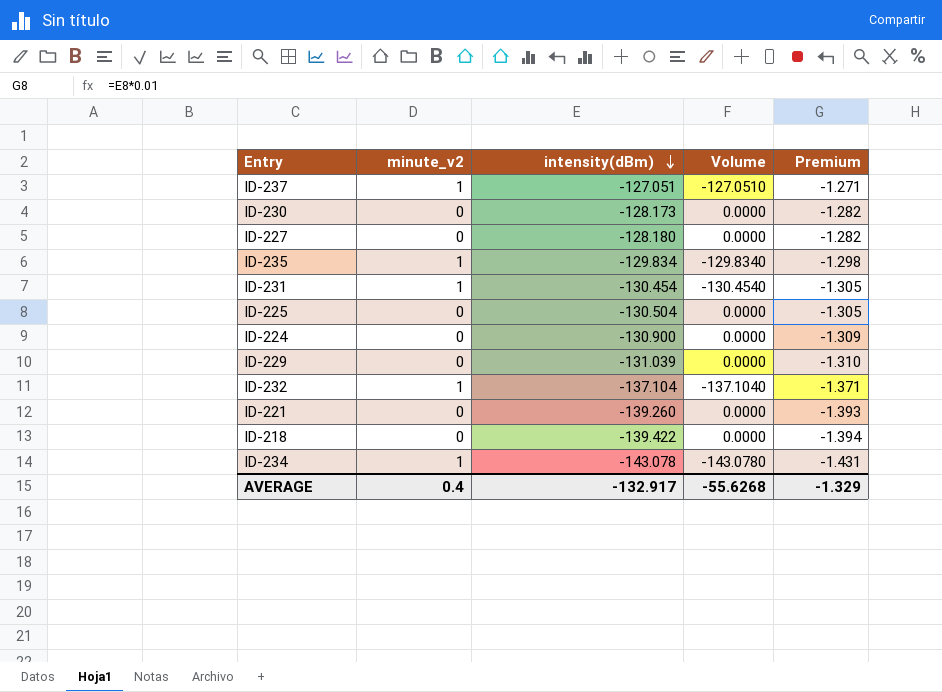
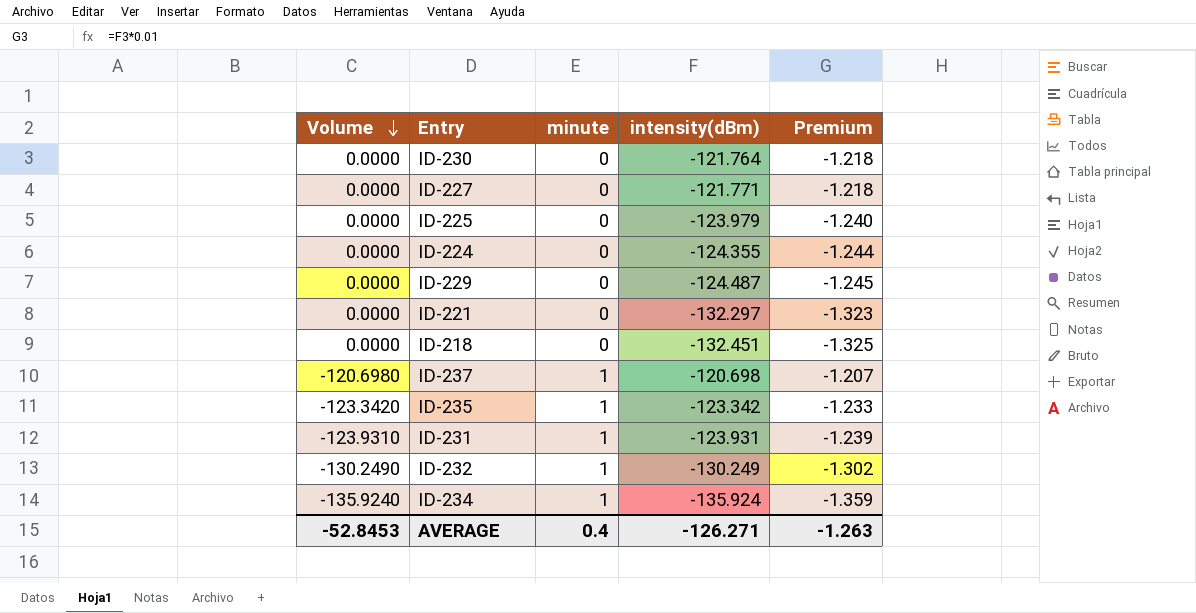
row order: intensity(dBm) descending -> Volume descending
column Volume | position: 4 -> 1
column name: minute_v2 -> minute
ID-230 | intensity(dBm): -128.173 -> -121.764
ID-230 | Premium: -1.282 -> -1.218
ID-227 | intensity(dBm): -128.180 -> -121.771
ID-227 | Premium: -1.282 -> -1.218
ID-225 | intensity(dBm): -130.504 -> -123.979
ID-225 | Premium: -1.305 -> -1.240
ID-224 | intensity(dBm): -130.900 -> -124.355
ID-224 | Premium: -1.309 -> -1.244
ID-229 | intensity(dBm): -131.039 -> -124.487
ID-229 | Premium: -1.310 -> -1.245
ID-221 | intensity(dBm): -139.260 -> -132.297
ID-221 | Premium: -1.393 -> -1.323
ID-218 | intensity(dBm): -139.422 -> -132.451
ID-218 | Premium: -1.394 -> -1.325
ID-237 | Volume: -127.0510 -> -120.6980
ID-237 | intensity(dBm): -127.051 -> -120.698
ID-237 | Premium: -1.271 -> -1.207
ID-235 | Volume: -129.8340 -> -123.3420
ID-235 | intensity(dBm): -129.834 -> -123.342
ID-235 | Premium: -1.298 -> -1.233
ID-231 | Volume: -130.4540 -> -123.9310
ID-231 | intensity(dBm): -130.454 -> -123.931
ID-231 | Premium: -1.305 -> -1.239
ID-232 | Volume: -137.1040 -> -130.2490
ID-232 | intensity(dBm): -137.104 -> -130.249
ID-232 | Premium: -1.371 -> -1.302
ID-234 | Volume: -143.0780 -> -135.9240
ID-234 | intensity(dBm): -143.078 -> -135.924
ID-234 | Premium: -1.431 -> -1.359
AVERAGE | Volume: -55.6268 -> -52.8453
AVERAGE | intensity(dBm): -132.917 -> -126.271
AVERAGE | Premium: -1.329 -> -1.263

